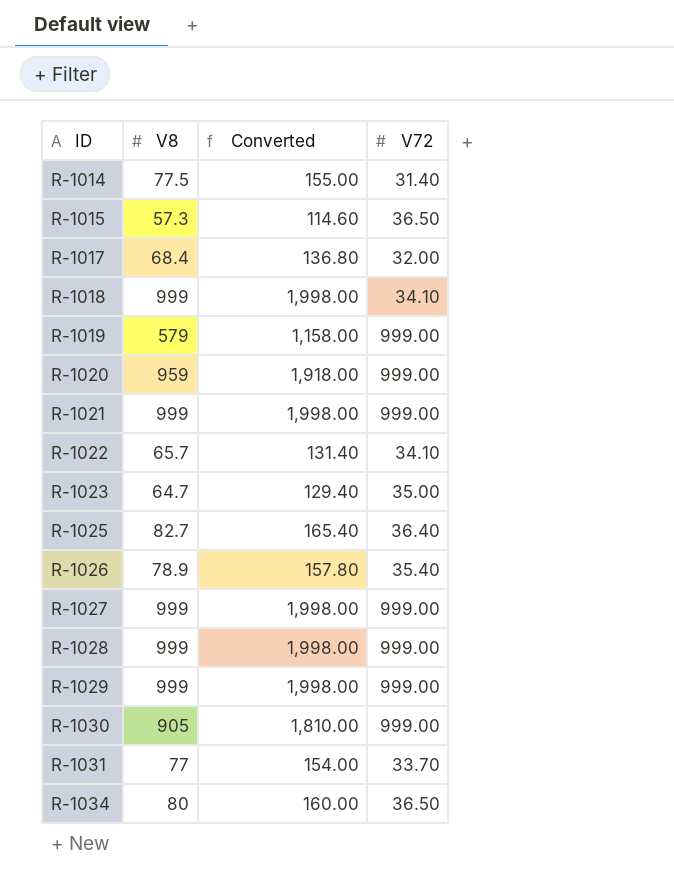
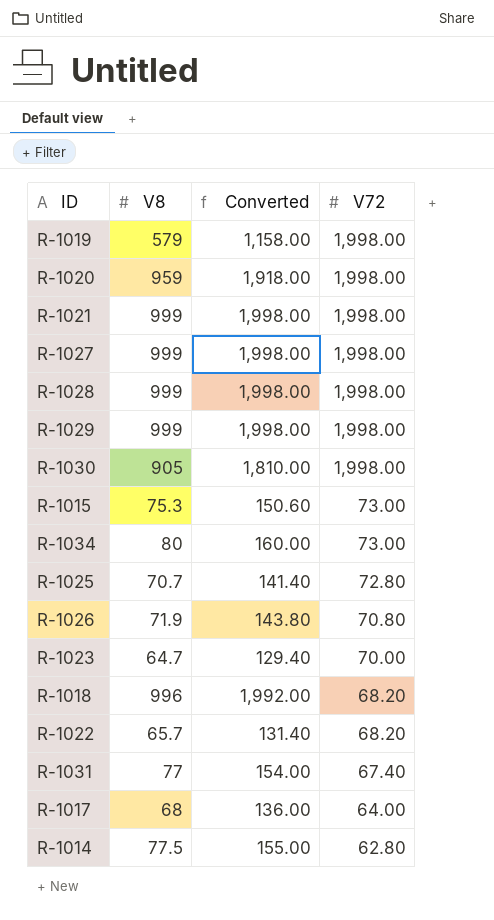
row order: ID ascending -> V72 descending
R-1019 | V72: 999.00 -> 1,998.00
R-1020 | V72: 999.00 -> 1,998.00
R-1021 | V72: 999.00 -> 1,998.00
R-1027 | V72: 999.00 -> 1,998.00
R-1028 | V72: 999.00 -> 1,998.00
R-1029 | V72: 999.00 -> 1,998.00
R-1030 | V72: 999.00 -> 1,998.00
R-1015 | V8: 57.3 -> 75.3
R-1015 | Converted: 114.60 -> 150.60
R-1015 | V72: 36.50 -> 73.00
R-1034 | V72: 36.50 -> 73.00
R-1025 | V8: 82.7 -> 70.7
R-1025 | Converted: 165.40 -> 141.40
R-1025 | V72: 36.40 -> 72.80
R-1026 | V8: 78.9 -> 71.9
R-1026 | Converted: 157.80 -> 143.80
R-1026 | V72: 35.40 -> 70.80
R-1023 | V72: 35.00 -> 70.00
R-1018 | V8: 999 -> 996
R-1018 | Converted: 1,998.00 -> 1,992.00
R-1018 | V72: 34.10 -> 68.20
R-1022 | V72: 34.10 -> 68.20
R-1031 | V72: 33.70 -> 67.40
R-1017 | V8: 68.4 -> 68
R-1017 | Converted: 136.80 -> 136.00
R-1017 | V72: 32.00 -> 64.00
R-1014 | V72: 31.40 -> 62.80

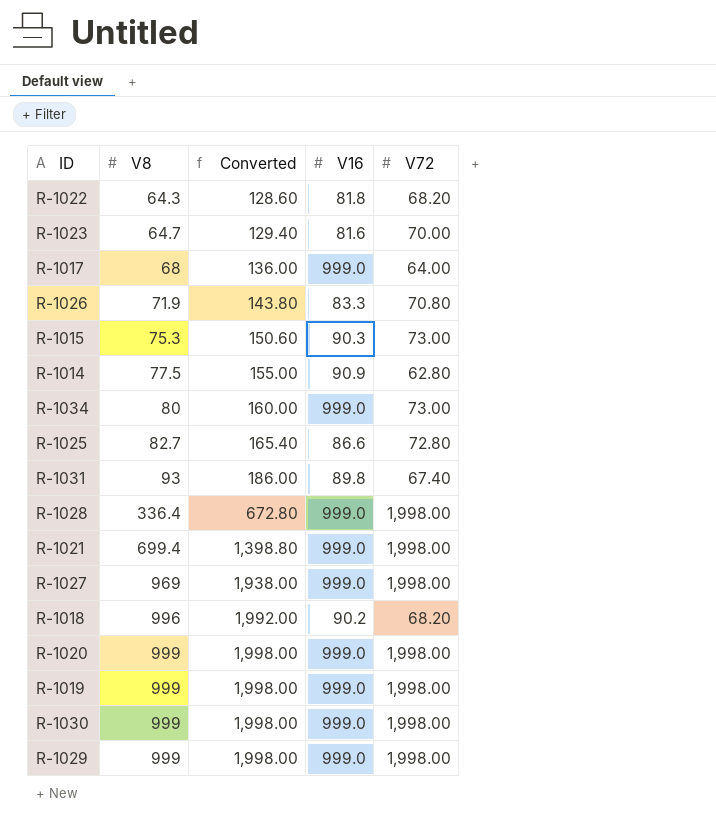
row order: V72 descending -> V8 ascending
column V16 | position: none -> 4
R-1022 | V8: 65.7 -> 64.3
R-1022 | Converted: 131.40 -> 128.60
R-1025 | V8: 70.7 -> 82.7
R-1025 | Converted: 141.40 -> 165.40
R-1031 | V8: 77 -> 93
R-1031 | Converted: 154.00 -> 186.00
R-1028 | V8: 999 -> 336.4
R-1028 | Converted: 1,998.00 -> 672.80
R-1021 | V8: 999 -> 699.4
R-1021 | Converted: 1,998.00 -> 1,398.80
R-1027 | V8: 999 -> 969
R-1027 | Converted: 1,998.00 -> 1,938.00
R-1020 | V8: 959 -> 999
R-1020 | Converted: 1,918.00 -> 1,998.00
R-1019 | V8: 579 -> 999
R-1019 | Converted: 1,158.00 -> 1,998.00
R-1030 | V8: 905 -> 999
R-1030 | Converted: 1,810.00 -> 1,998.00

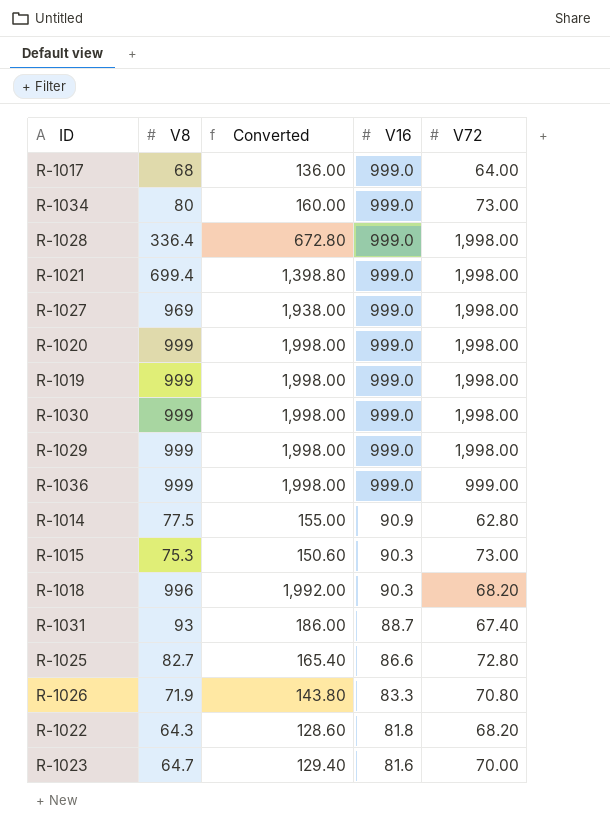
row order: V8 ascending -> V16 descending
row R-1036: none -> 999 | 1,998.00 | 999.0 | 999.00
R-1018 | V16: 90.2 -> 90.3
R-1031 | V16: 89.8 -> 88.7

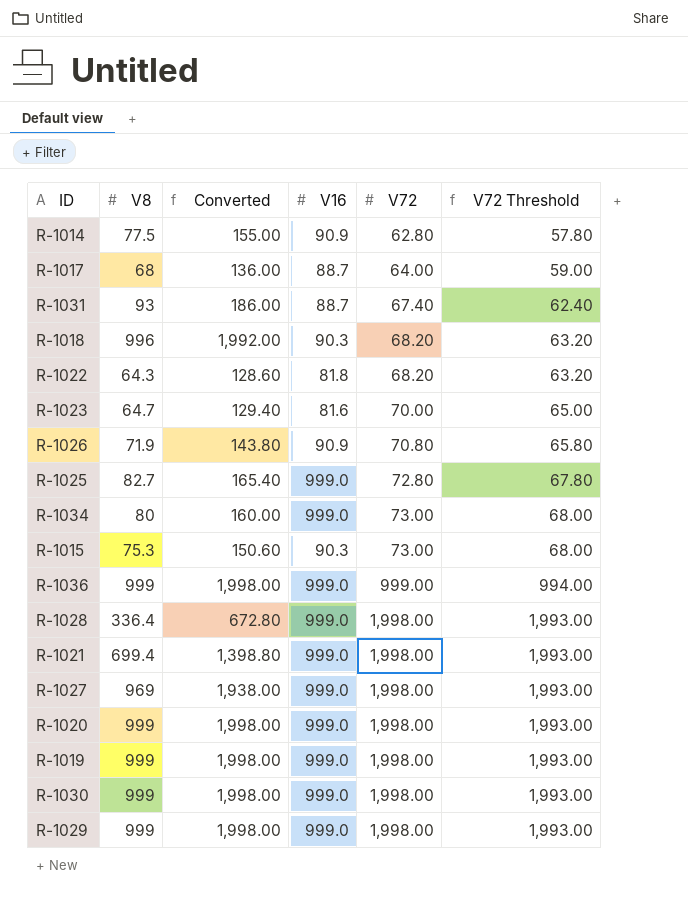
row order: V16 descending -> V72 ascending
column V72 Threshold | formula: none -> [V72] - 5
R-1017 | V16: 999.0 -> 88.7
R-1026 | V16: 83.3 -> 90.9
R-1025 | V16: 86.6 -> 999.0

